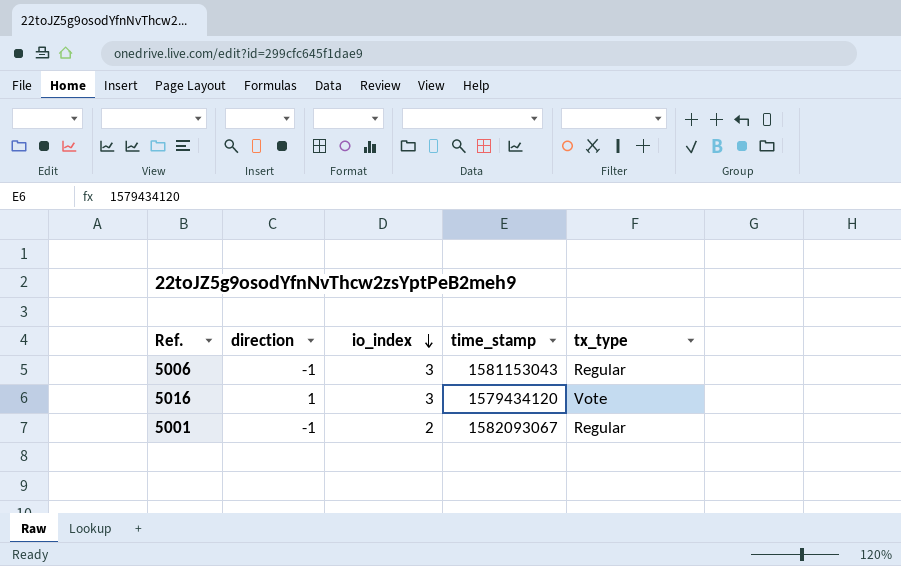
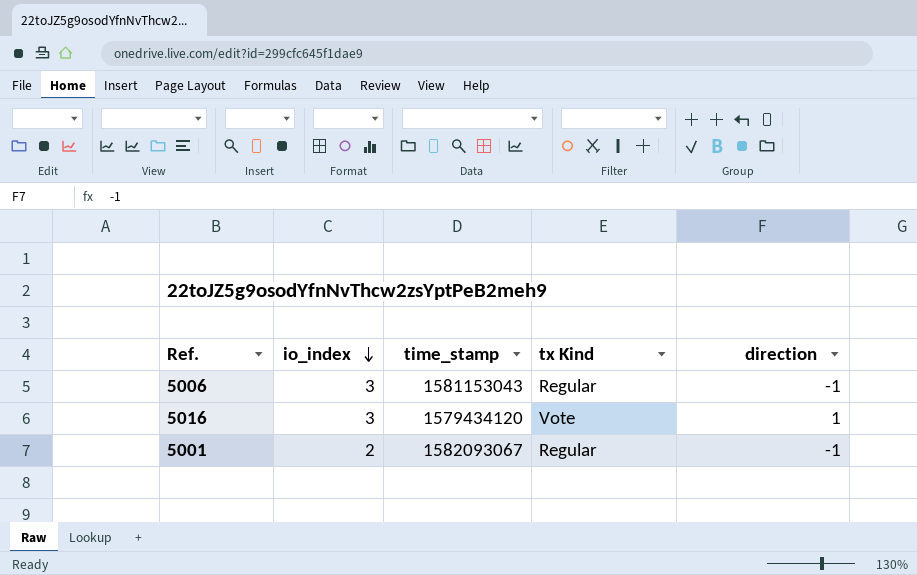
column name: tx_type -> tx Kind
column direction | position: 2 -> 5

